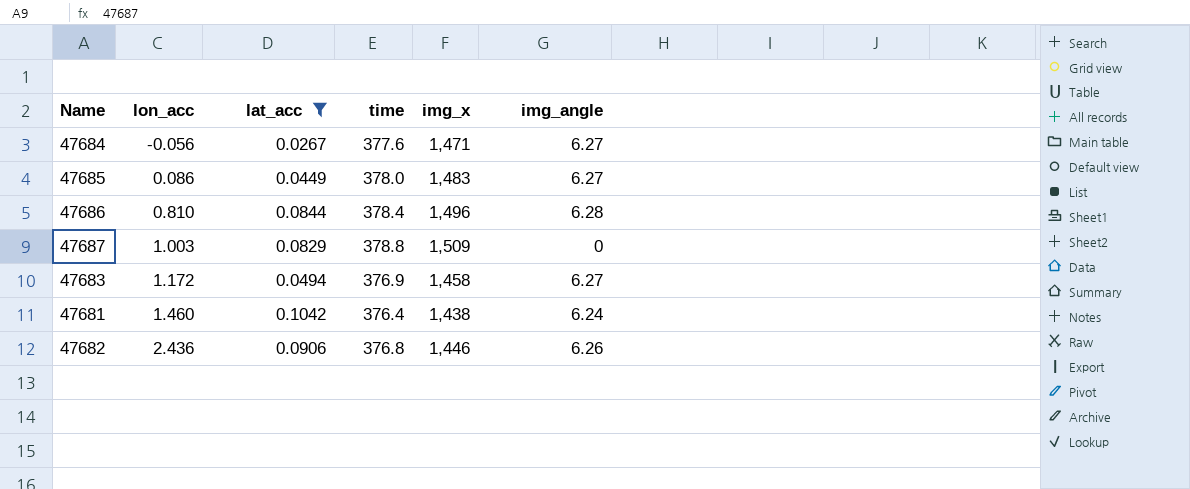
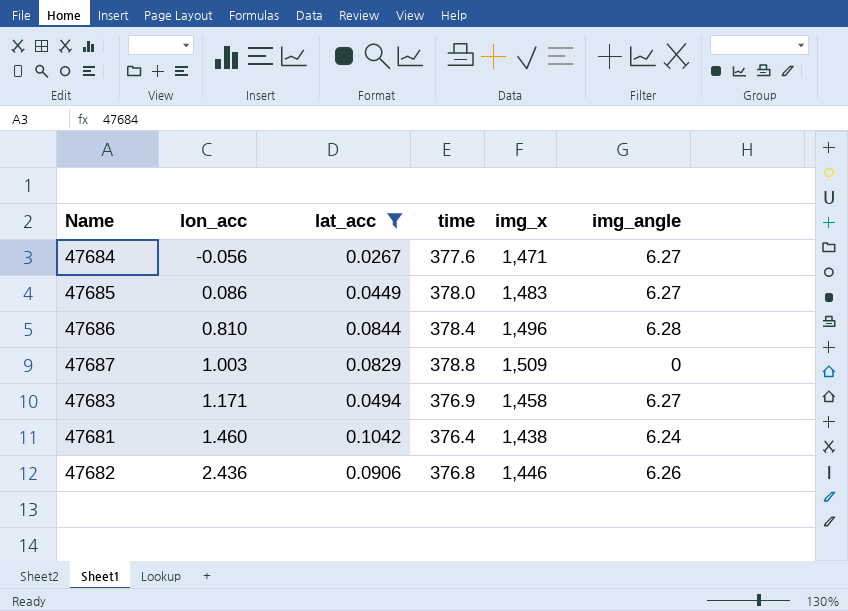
47683 | lon_acc: 1.172 -> 1.171

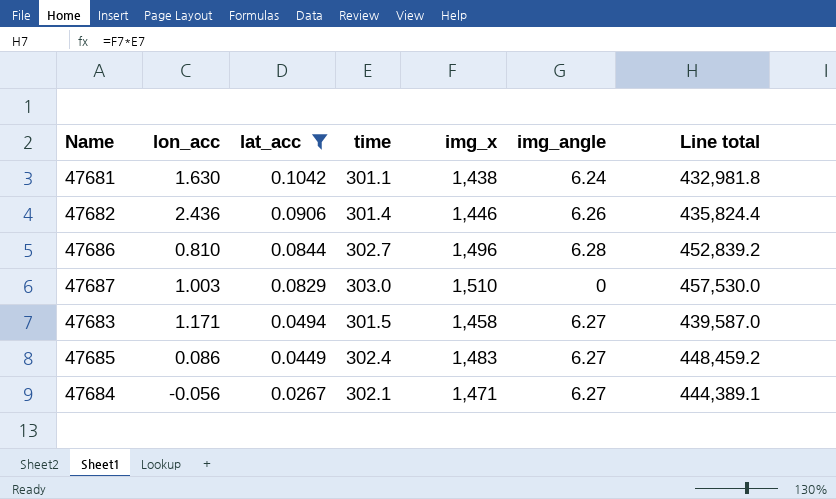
row order: lon_acc ascending -> lat_acc descending
column Line total | formula: none -> [time] * [img_x]
47681 | lon_acc: 1.460 -> 1.630
47681 | time: 376.4 -> 301.1
47682 | time: 376.8 -> 301.4
47686 | time: 378.4 -> 302.7
47687 | time: 378.8 -> 303.0
47687 | img_x: 1,509 -> 1,510
47683 | time: 376.9 -> 301.5
47685 | time: 378.0 -> 302.4
47684 | time: 377.6 -> 302.1

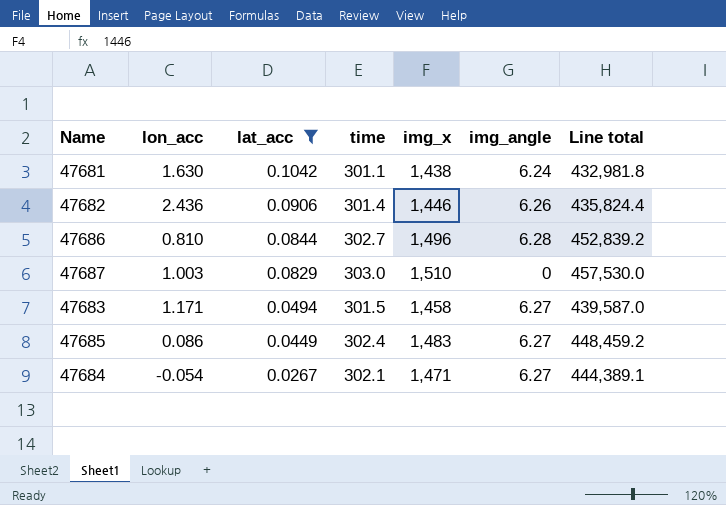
47684 | lon_acc: -0.056 -> -0.054

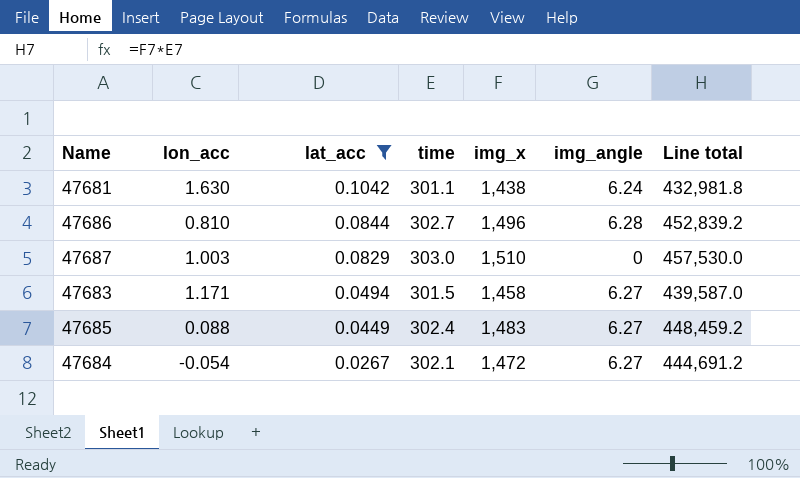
row 47682: 2.436 | 0.0906 | 301.4 | 1,446 | 6.26 | 435,824.4 -> none
47685 | lon_acc: 0.086 -> 0.088
47684 | img_x: 1,471 -> 1,472
47684 | Line total: 444,389.1 -> 444,691.2

